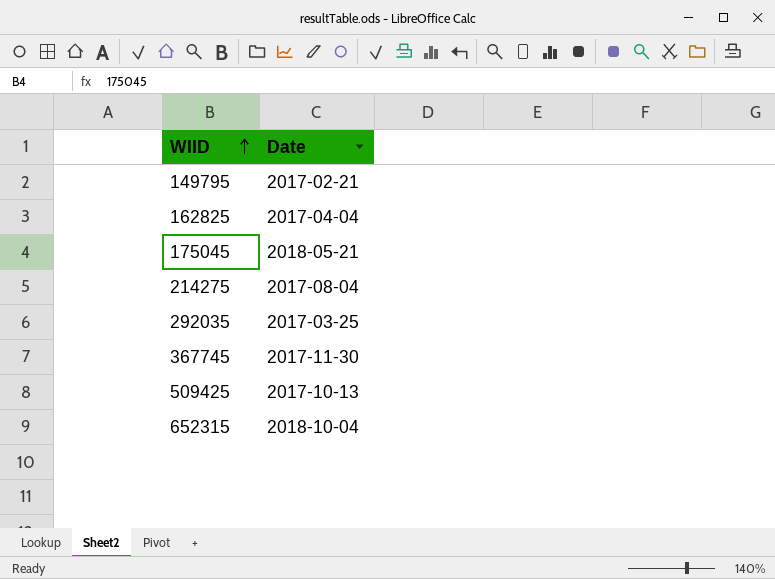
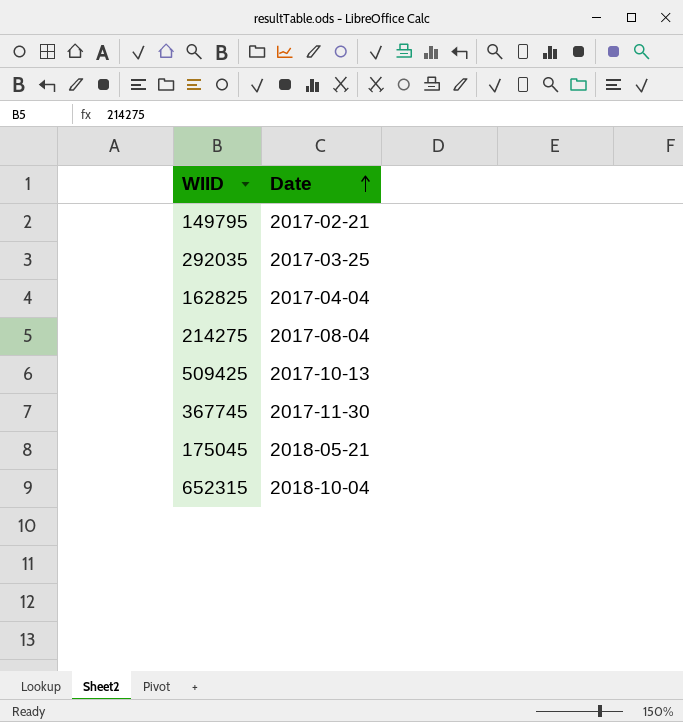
row order: WIID ascending -> Date ascending

